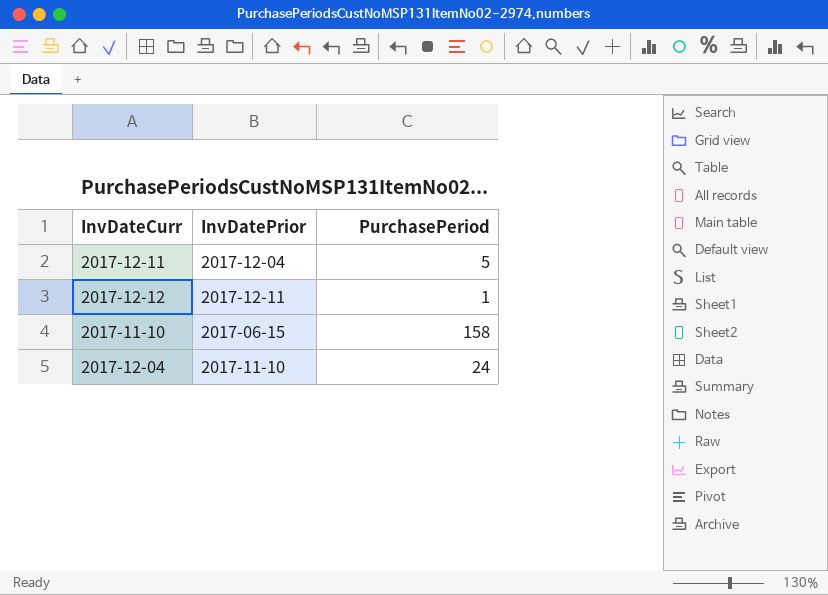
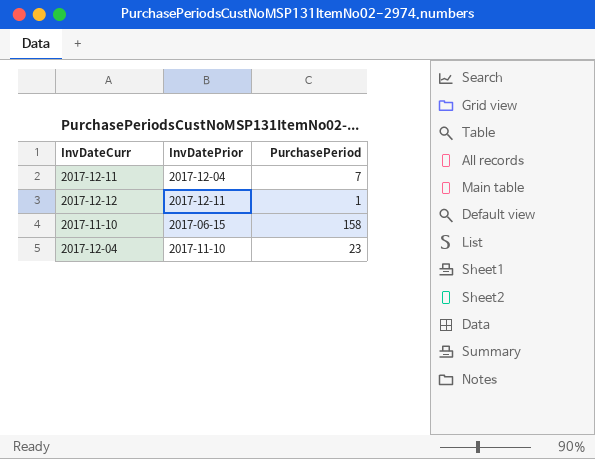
2017-12-11 | PurchasePeriod: 5 -> 7
2017-12-04 | PurchasePeriod: 24 -> 23

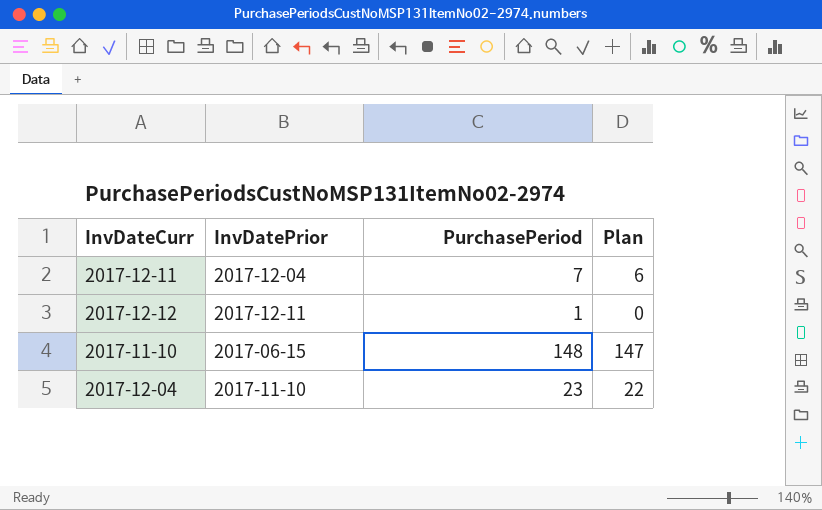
column Plan | formula: none -> [PurchasePeriod] - 1
2017-11-10 | PurchasePeriod: 158 -> 148

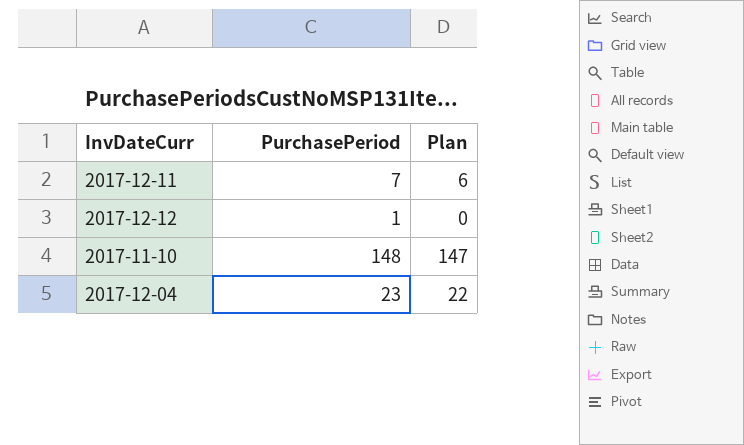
column InvDatePrior | position: 2 -> none

